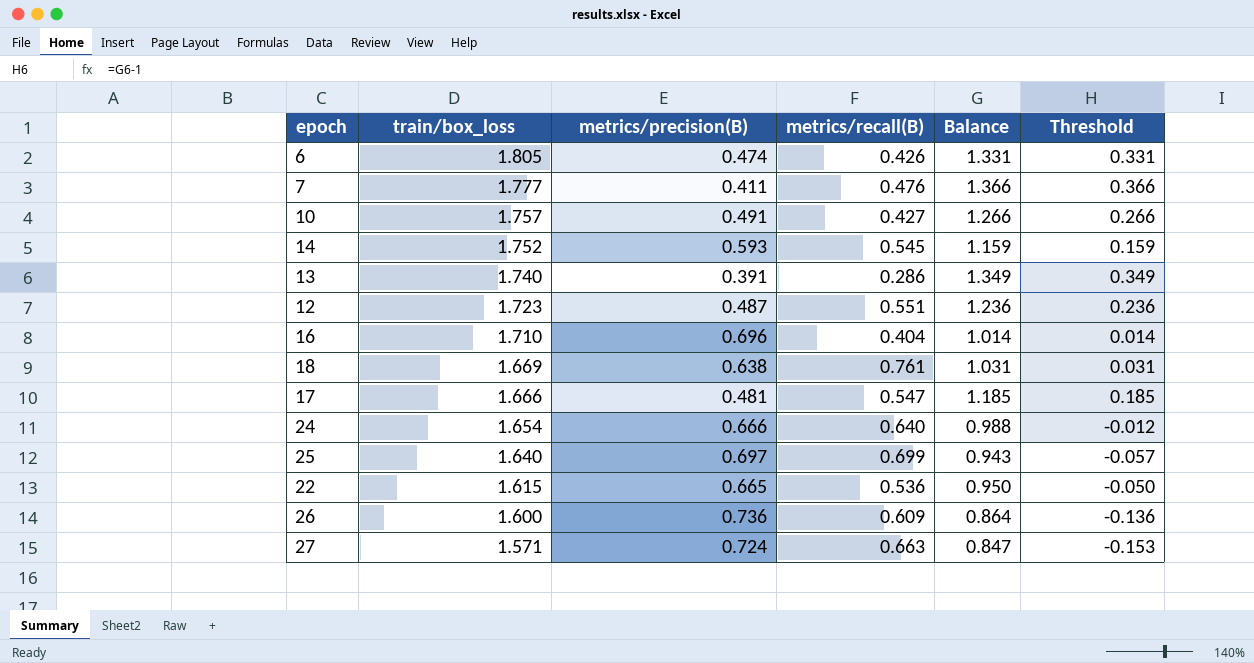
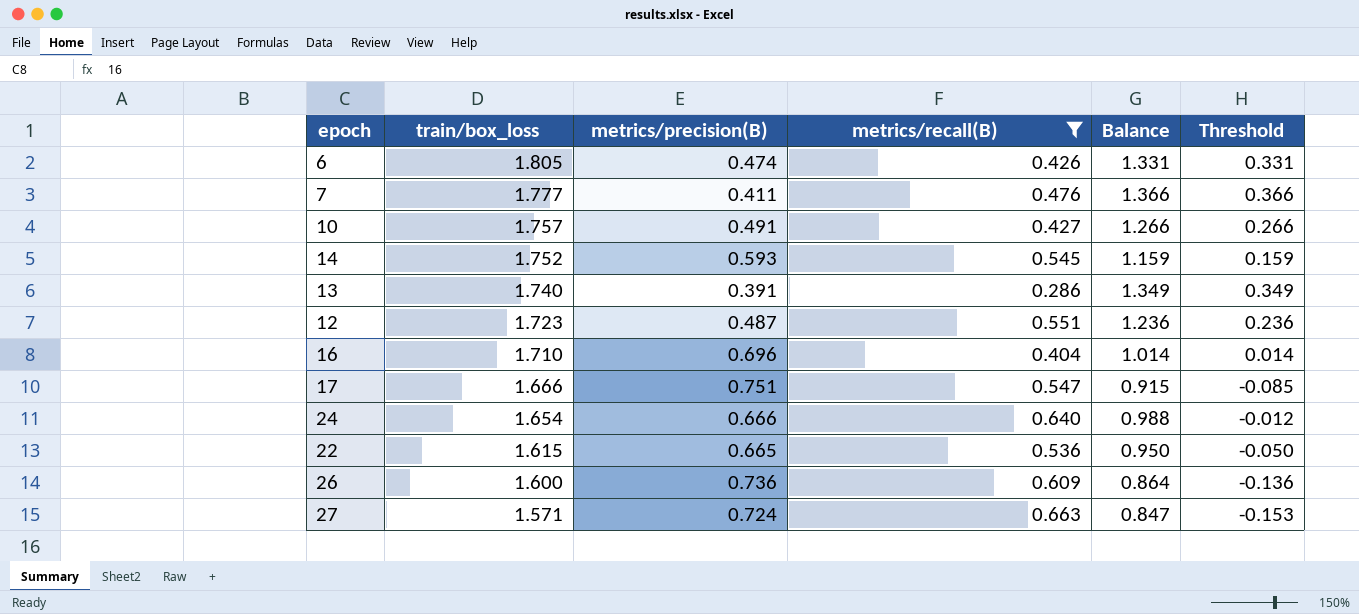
filter: none -> metrics/recall(B) <= 0.663
17 | metrics/precision(B): 0.481 -> 0.751
17 | Balance: 1.185 -> 0.915
17 | Threshold: 0.185 -> -0.085

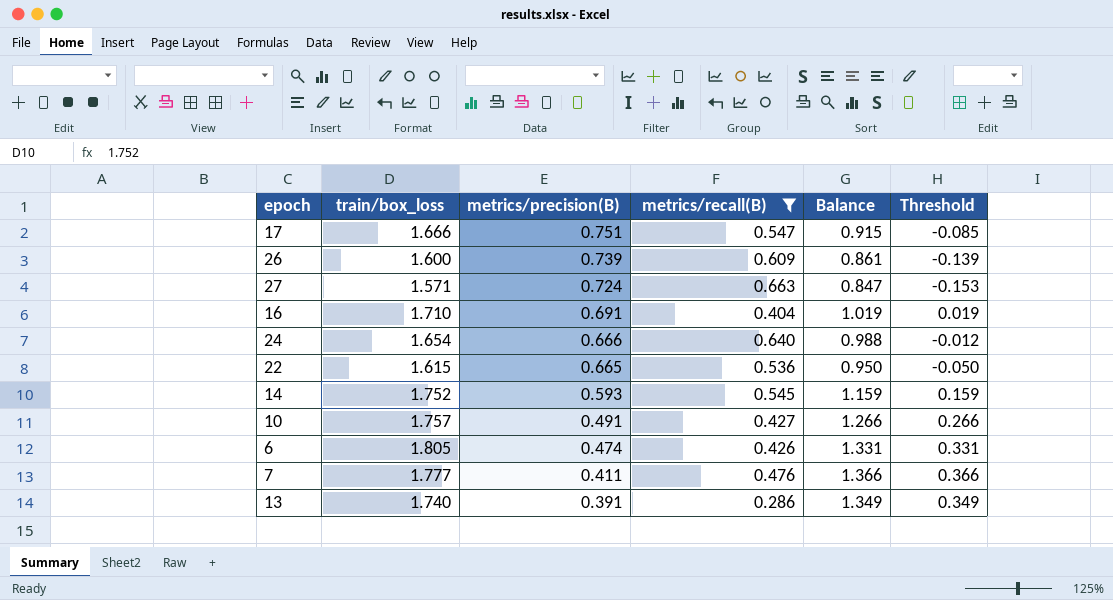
row order: train/box_loss descending -> metrics/precision(B) descending
row 12: 1.723 | 0.487 | 0.551 | 1.236 | 0.236 -> none
26 | metrics/precision(B): 0.736 -> 0.739
26 | Balance: 0.864 -> 0.861
26 | Threshold: -0.136 -> -0.139
16 | metrics/precision(B): 0.696 -> 0.691
16 | Balance: 1.014 -> 1.019
16 | Threshold: 0.014 -> 0.019

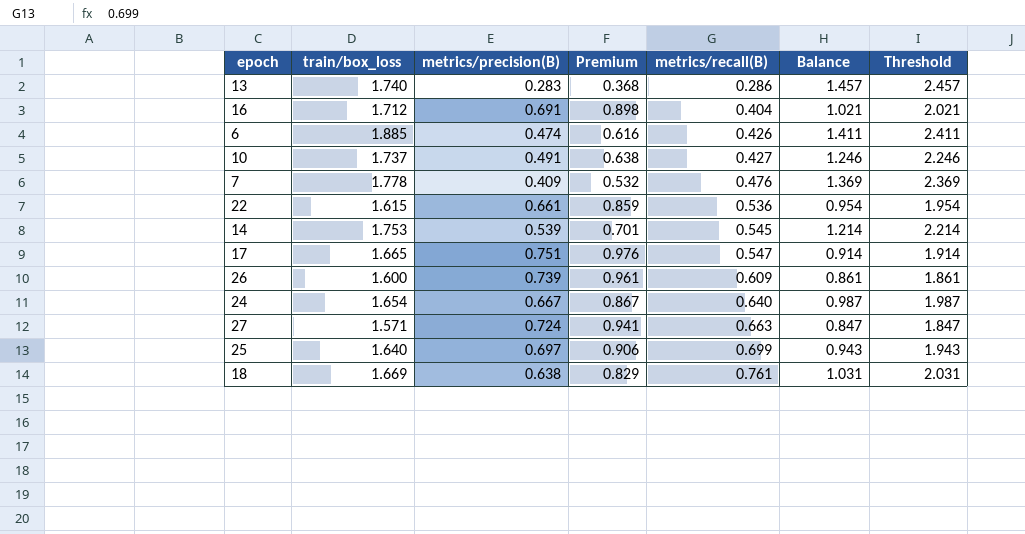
filter: metrics/recall(B) <= 0.663 -> none
row order: metrics/precision(B) descending -> metrics/recall(B) ascending
column Premium | formula: none -> [metrics/precision(B)] * 1.3
column Threshold | formula: [Balance] - 1 -> [Balance] + 1
13 | metrics/precision(B): 0.391 -> 0.283
13 | Balance: 1.349 -> 1.457
16 | train/box_loss: 1.710 -> 1.712
16 | Balance: 1.019 -> 1.021
6 | train/box_loss: 1.805 -> 1.885
6 | Balance: 1.331 -> 1.411
10 | train/box_loss: 1.757 -> 1.737
10 | Balance: 1.266 -> 1.246
7 | train/box_loss: 1.777 -> 1.778
7 | metrics/precision(B): 0.411 -> 0.409
7 | Balance: 1.366 -> 1.369
22 | metrics/precision(B): 0.665 -> 0.661
22 | Balance: 0.950 -> 0.954
14 | train/box_loss: 1.752 -> 1.753
14 | metrics/precision(B): 0.593 -> 0.539
14 | Balance: 1.159 -> 1.214
17 | train/box_loss: 1.666 -> 1.665
17 | Balance: 0.915 -> 0.914
24 | metrics/precision(B): 0.666 -> 0.667
24 | Balance: 0.988 -> 0.987

